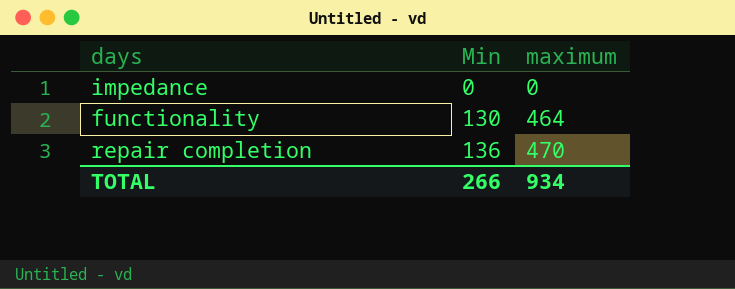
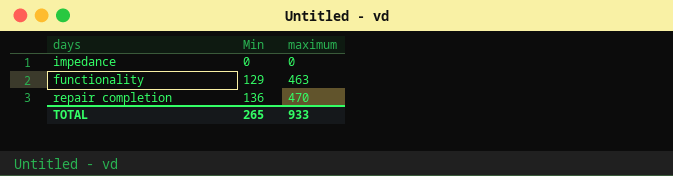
functionality | Min: 130 -> 129
functionality | maximum: 464 -> 463
TOTAL | Min: 266 -> 265
TOTAL | maximum: 934 -> 933

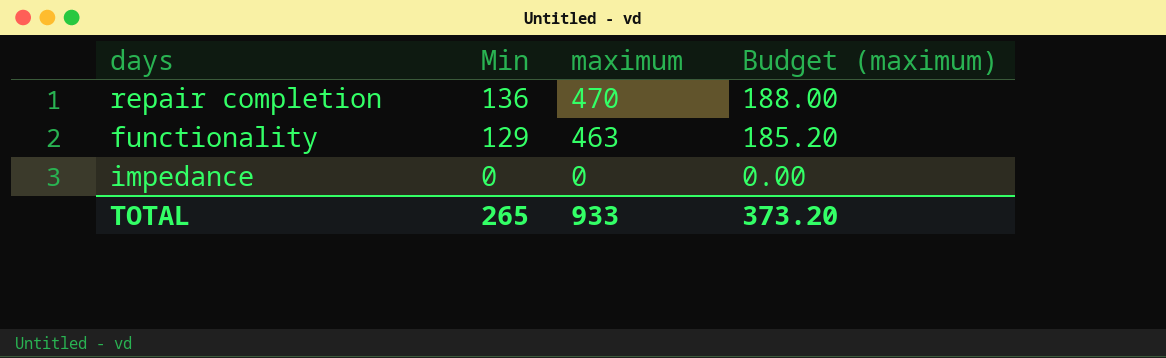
row order: Min ascending -> Min descending
column Budget (maximum) | formula: none -> [maximum] * 0.4

